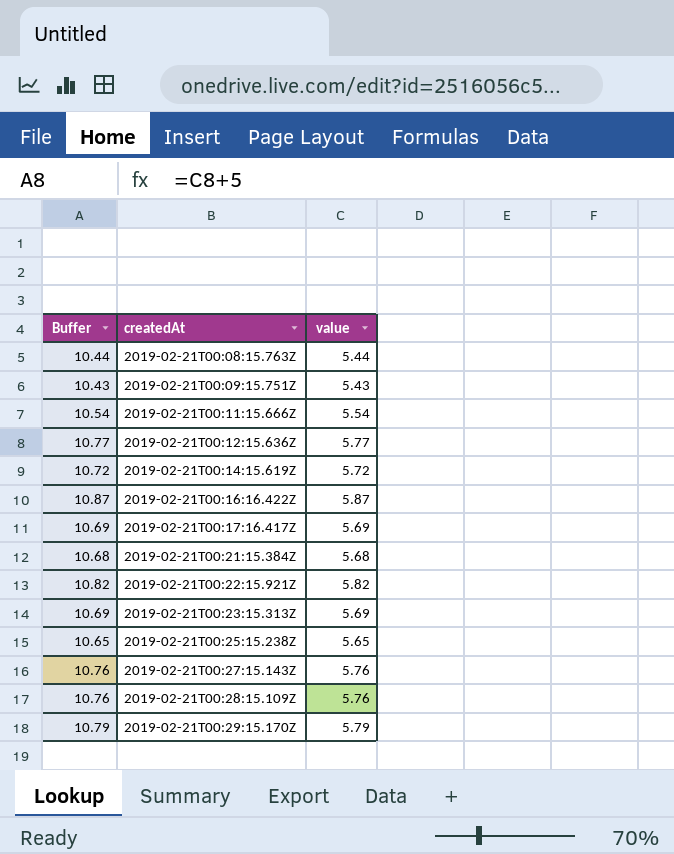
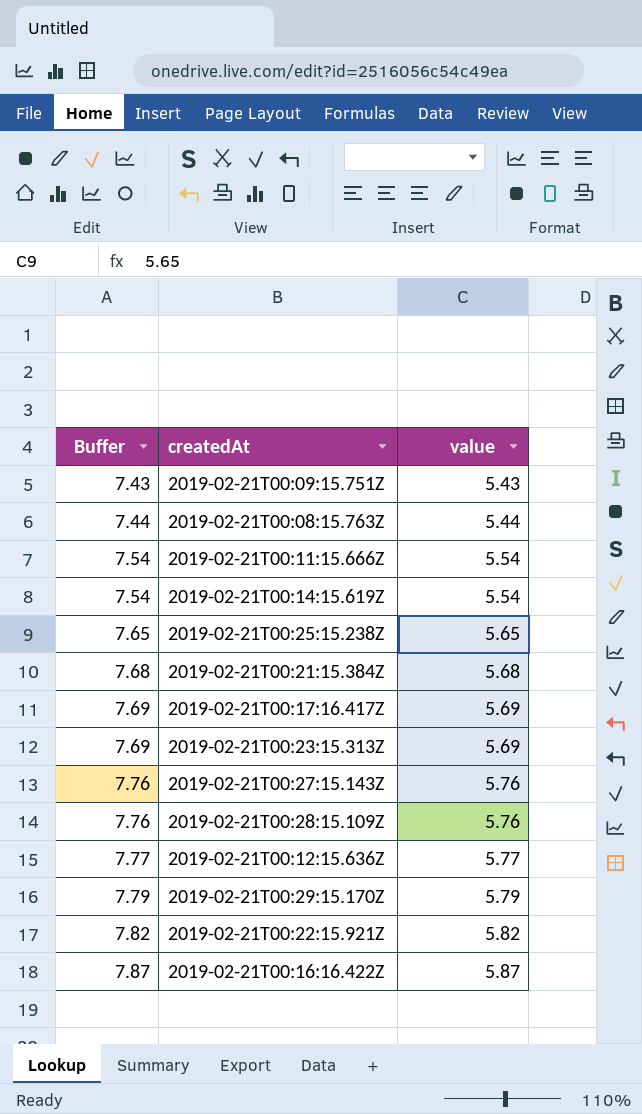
row order: createdAt ascending -> Buffer ascending
column Buffer | formula: [value] + 5 -> [value] + 2
2019-02-21T00:14:15.619Z | value: 5.72 -> 5.54

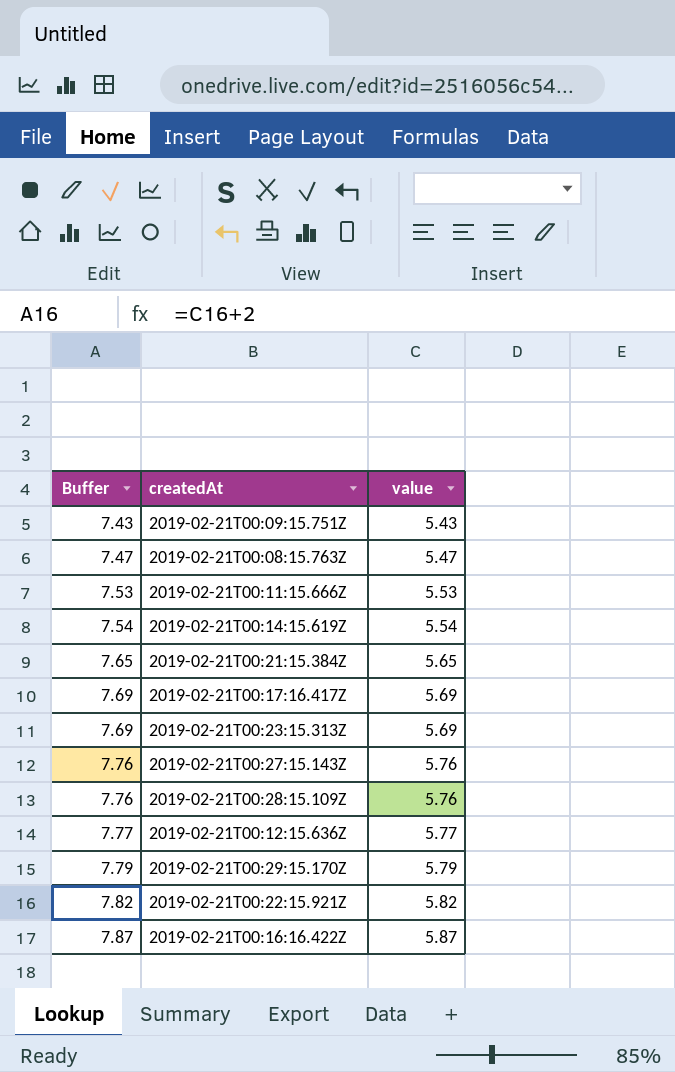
row 2019-02-21T00:25:15.238Z: 7.65 | 5.65 -> none
2019-02-21T00:08:15.763Z | Buffer: 7.44 -> 7.47
2019-02-21T00:08:15.763Z | value: 5.44 -> 5.47
2019-02-21T00:11:15.666Z | Buffer: 7.54 -> 7.53
2019-02-21T00:11:15.666Z | value: 5.54 -> 5.53
2019-02-21T00:21:15.384Z | Buffer: 7.68 -> 7.65
2019-02-21T00:21:15.384Z | value: 5.68 -> 5.65

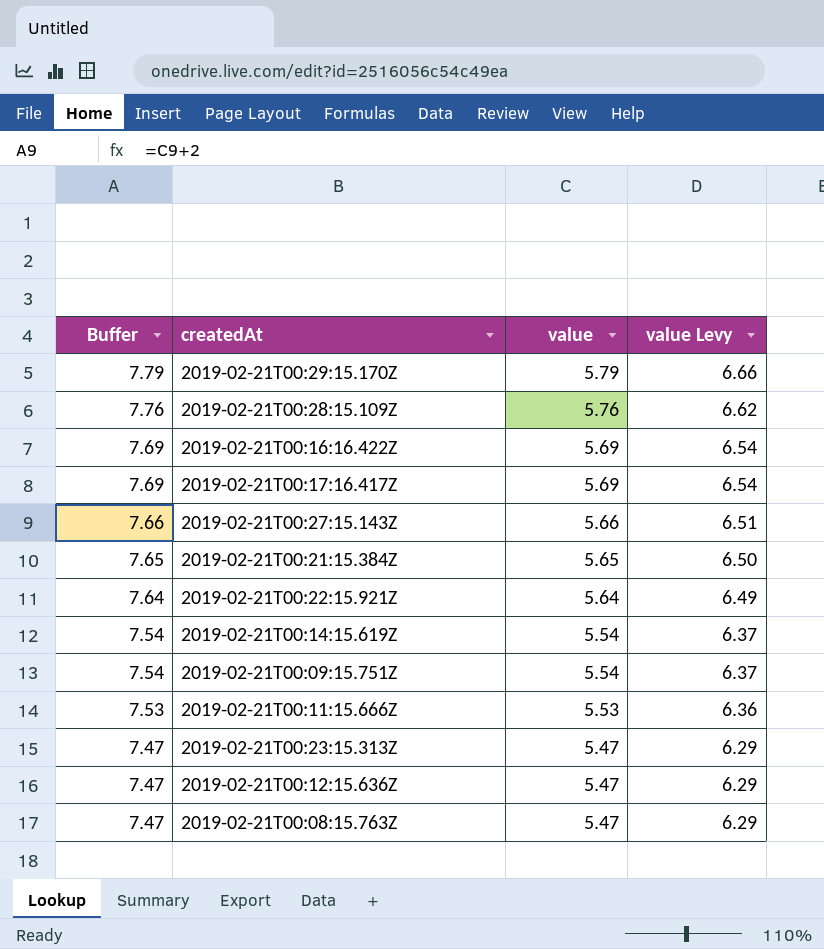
row order: Buffer ascending -> Buffer descending
column value Levy | formula: none -> [value] * 1.15
2019-02-21T00:16:16.422Z | Buffer: 7.87 -> 7.69
2019-02-21T00:16:16.422Z | value: 5.87 -> 5.69
2019-02-21T00:27:15.143Z | Buffer: 7.76 -> 7.66
2019-02-21T00:27:15.143Z | value: 5.76 -> 5.66
2019-02-21T00:22:15.921Z | Buffer: 7.82 -> 7.64
2019-02-21T00:22:15.921Z | value: 5.82 -> 5.64
2019-02-21T00:09:15.751Z | Buffer: 7.43 -> 7.54
2019-02-21T00:09:15.751Z | value: 5.43 -> 5.54
2019-02-21T00:23:15.313Z | Buffer: 7.69 -> 7.47
2019-02-21T00:23:15.313Z | value: 5.69 -> 5.47
2019-02-21T00:12:15.636Z | Buffer: 7.77 -> 7.47
2019-02-21T00:12:15.636Z | value: 5.77 -> 5.47

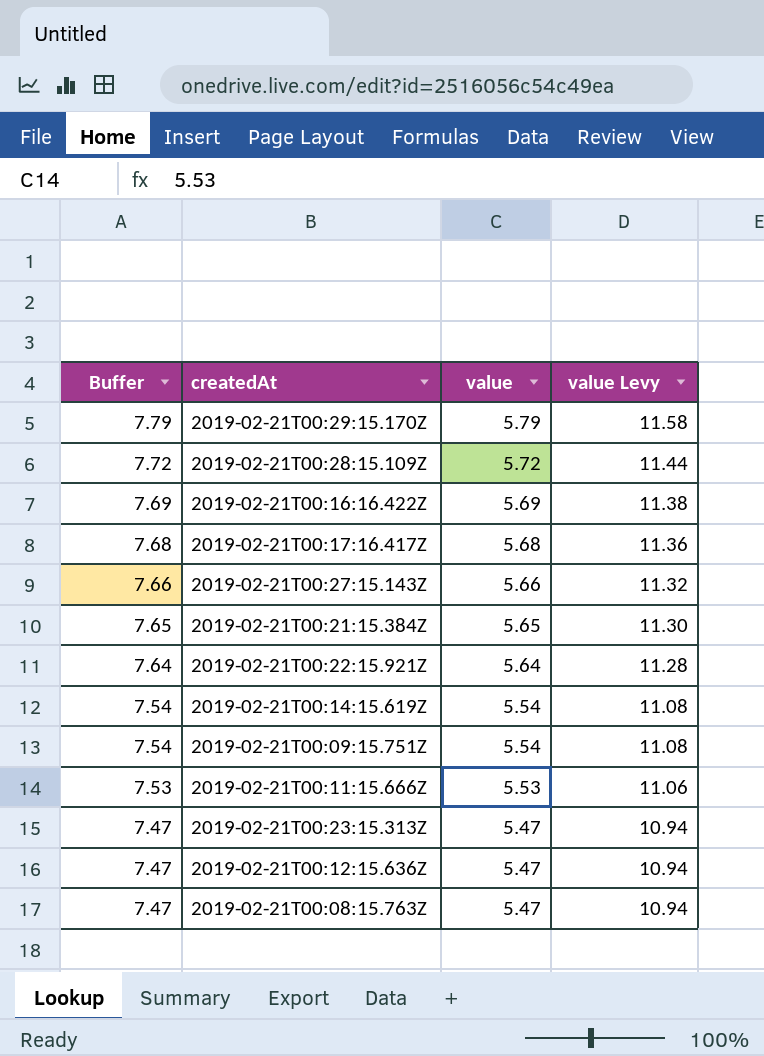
column value Levy | formula: [value] * 1.15 -> [value] * 2
2019-02-21T00:28:15.109Z | Buffer: 7.76 -> 7.72
2019-02-21T00:28:15.109Z | value: 5.76 -> 5.72
2019-02-21T00:17:16.417Z | Buffer: 7.69 -> 7.68
2019-02-21T00:17:16.417Z | value: 5.69 -> 5.68

